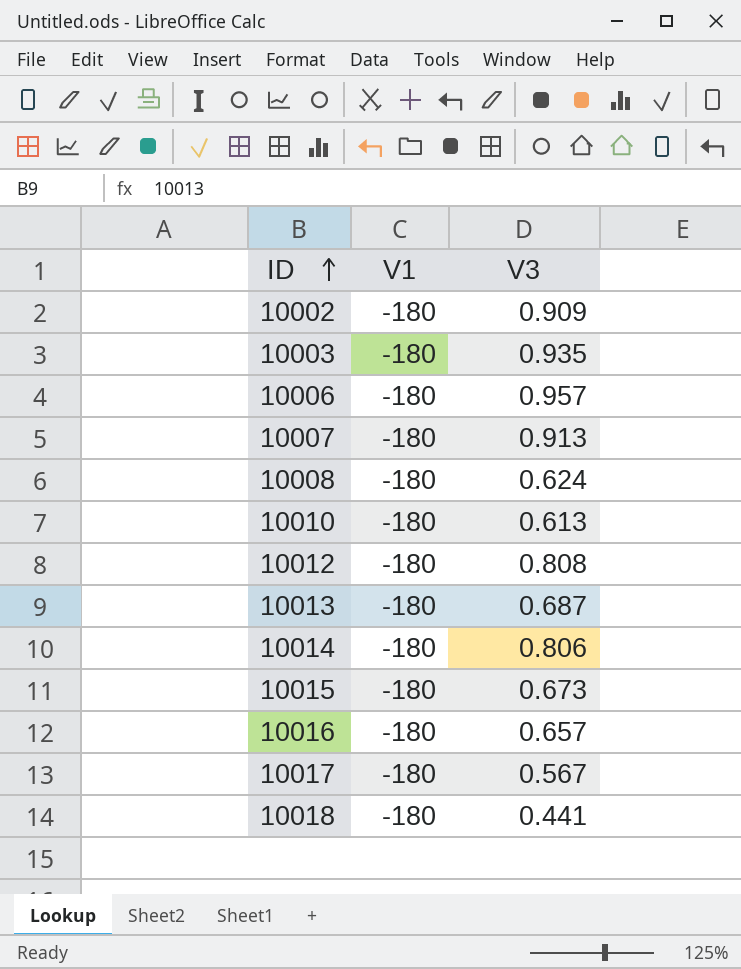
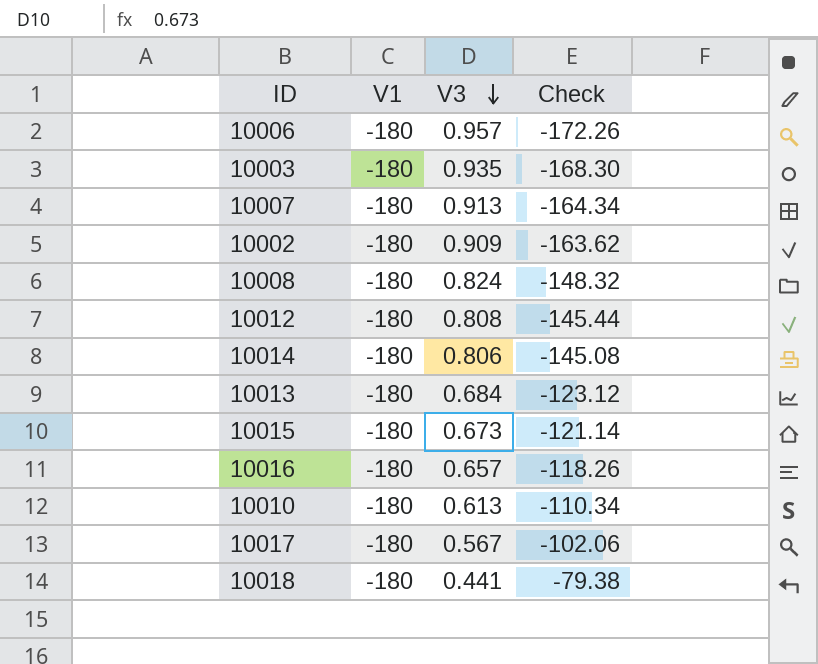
row order: ID ascending -> V3 descending
column Check | formula: none -> [V1] * [V3]
10008 | V3: 0.624 -> 0.824
10013 | V3: 0.687 -> 0.684

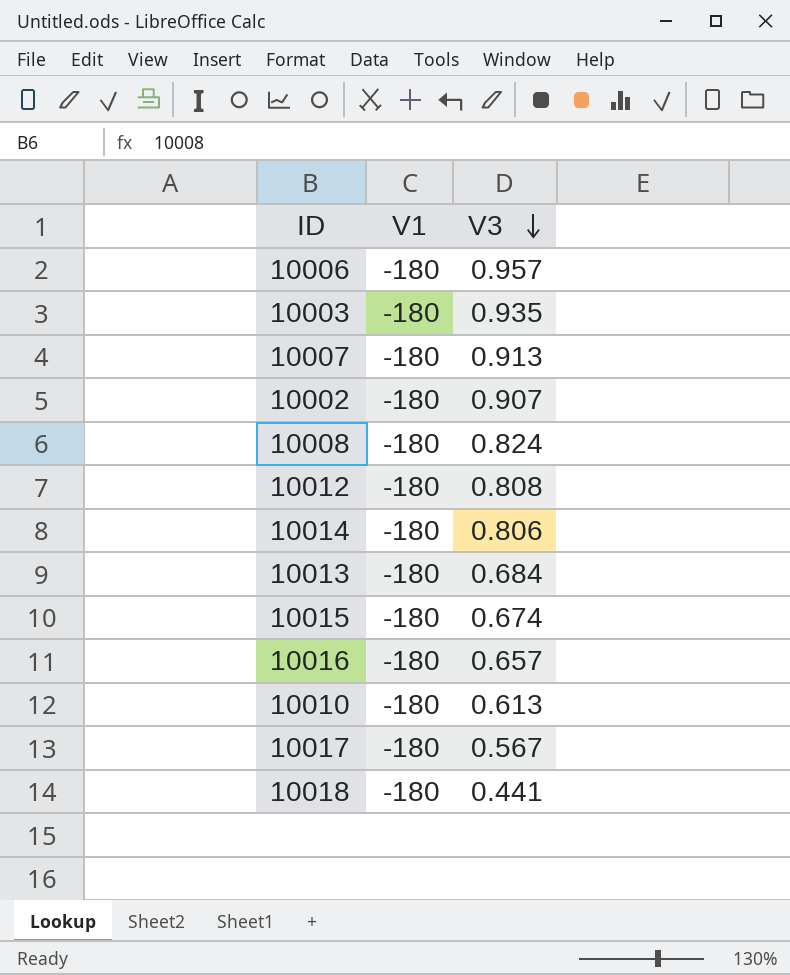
column Check | formula: [V1] * [V3] -> none
10002 | V3: 0.909 -> 0.907
10015 | V3: 0.673 -> 0.674

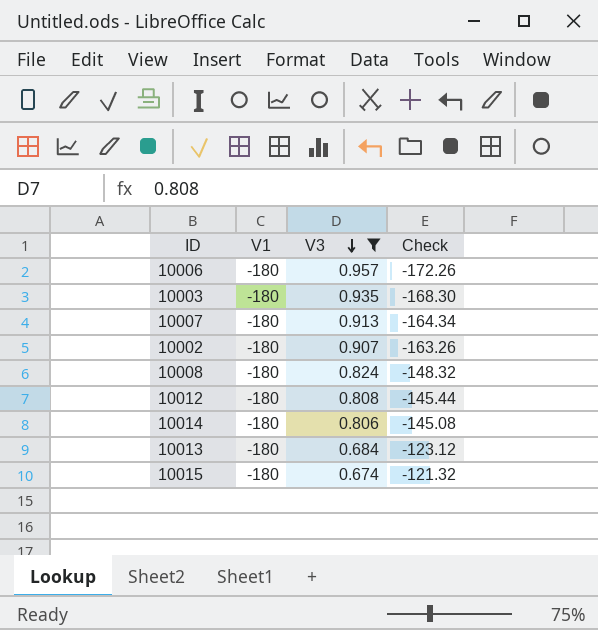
filter: none -> V3 >= 0.674
column Check | formula: none -> [V1] * [V3]

